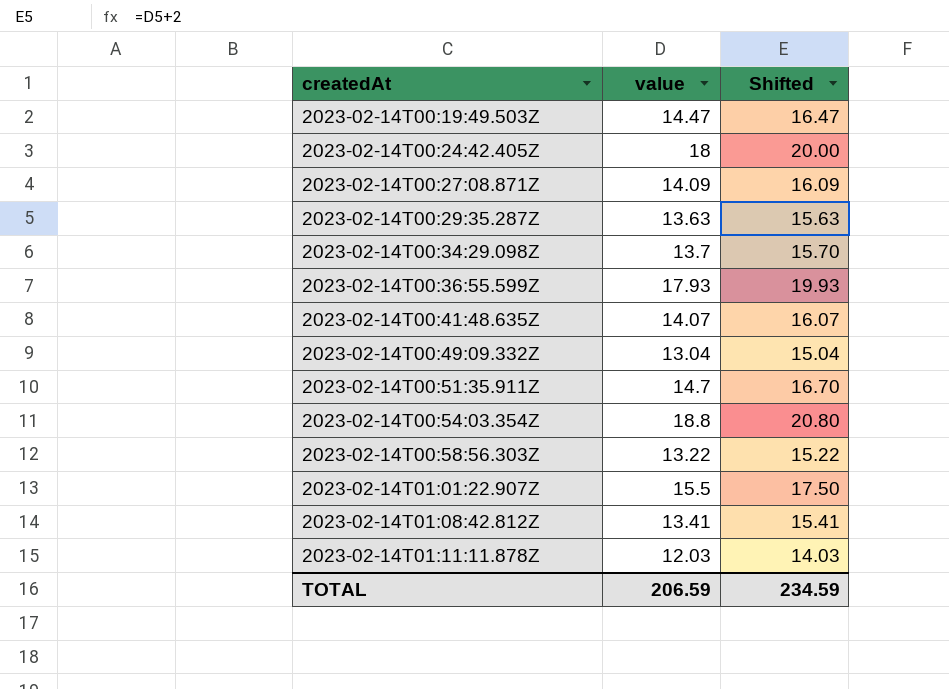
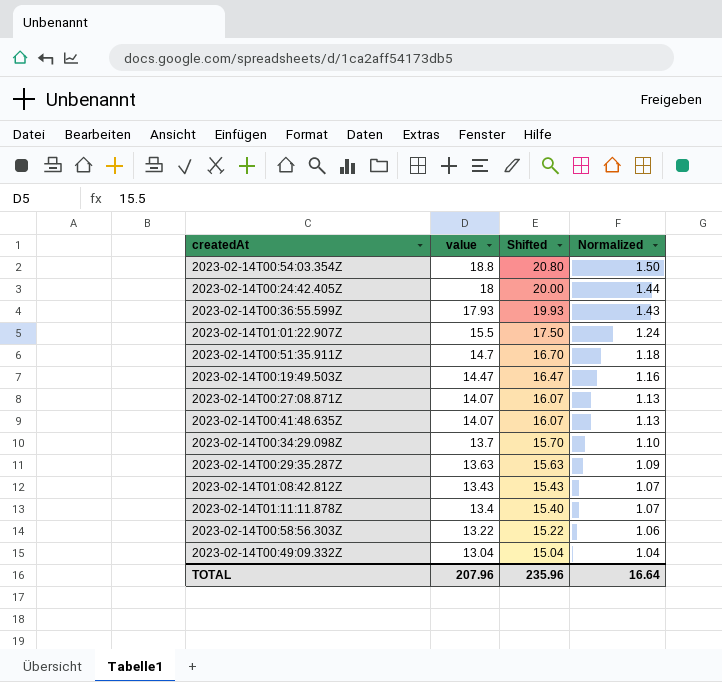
row order: createdAt ascending -> value descending
column Normalized | formula: none -> [value] * 0.08
2023-02-14T00:27:08.871Z | value: 14.09 -> 14.07
2023-02-14T00:27:08.871Z | Shifted: 16.09 -> 16.07
2023-02-14T01:08:42.812Z | value: 13.41 -> 13.43
2023-02-14T01:08:42.812Z | Shifted: 15.41 -> 15.43
2023-02-14T01:11:11.878Z | value: 12.03 -> 13.4
2023-02-14T01:11:11.878Z | Shifted: 14.03 -> 15.40
TOTAL | value: 206.59 -> 207.96
TOTAL | Shifted: 234.59 -> 235.96

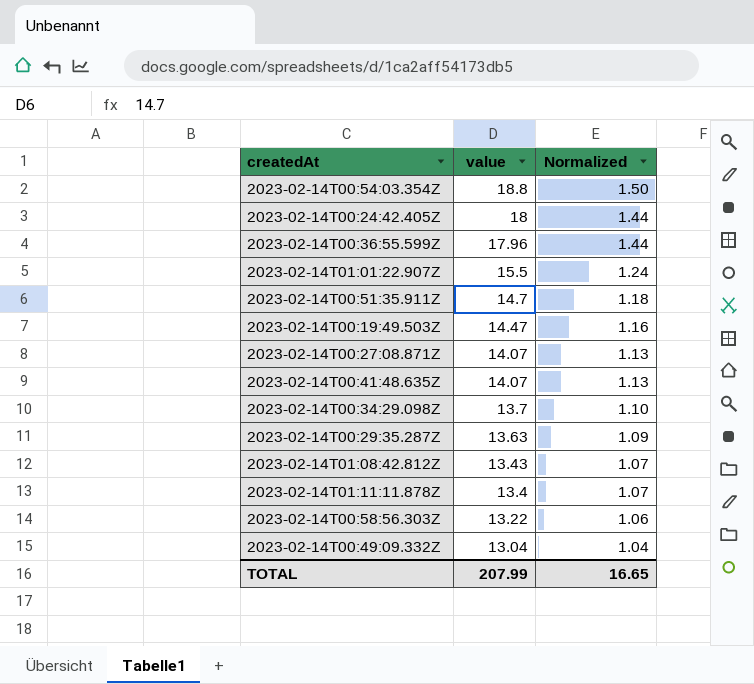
column Shifted | formula: [value] + 2 -> none
2023-02-14T00:36:55.599Z | value: 17.93 -> 17.96
2023-02-14T00:36:55.599Z | Normalized: 1.43 -> 1.44
TOTAL | value: 207.96 -> 207.99
TOTAL | Normalized: 16.64 -> 16.65

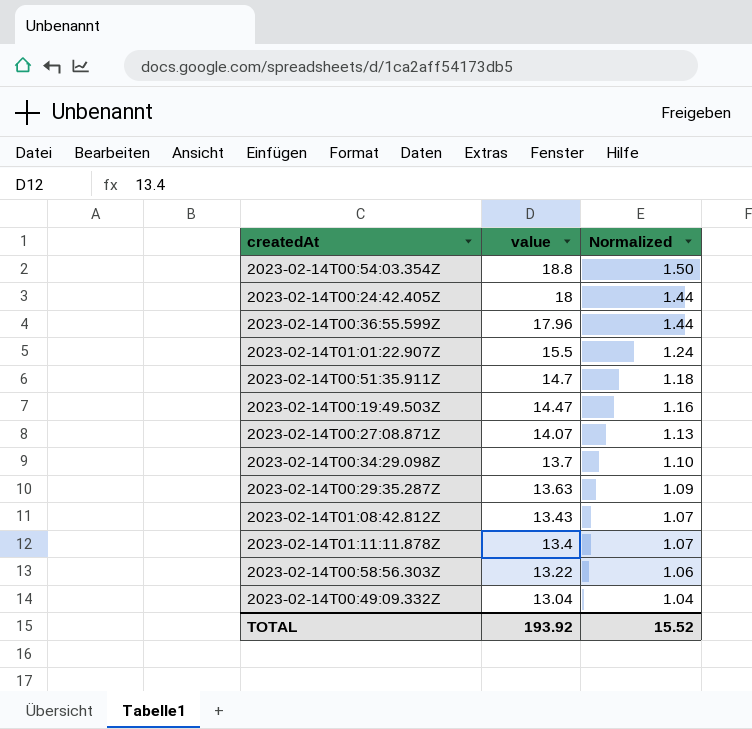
row 2023-02-14T00:41:48.635Z: 14.07 | 1.13 -> none
TOTAL | value: 207.99 -> 193.92
TOTAL | Normalized: 16.65 -> 15.52

